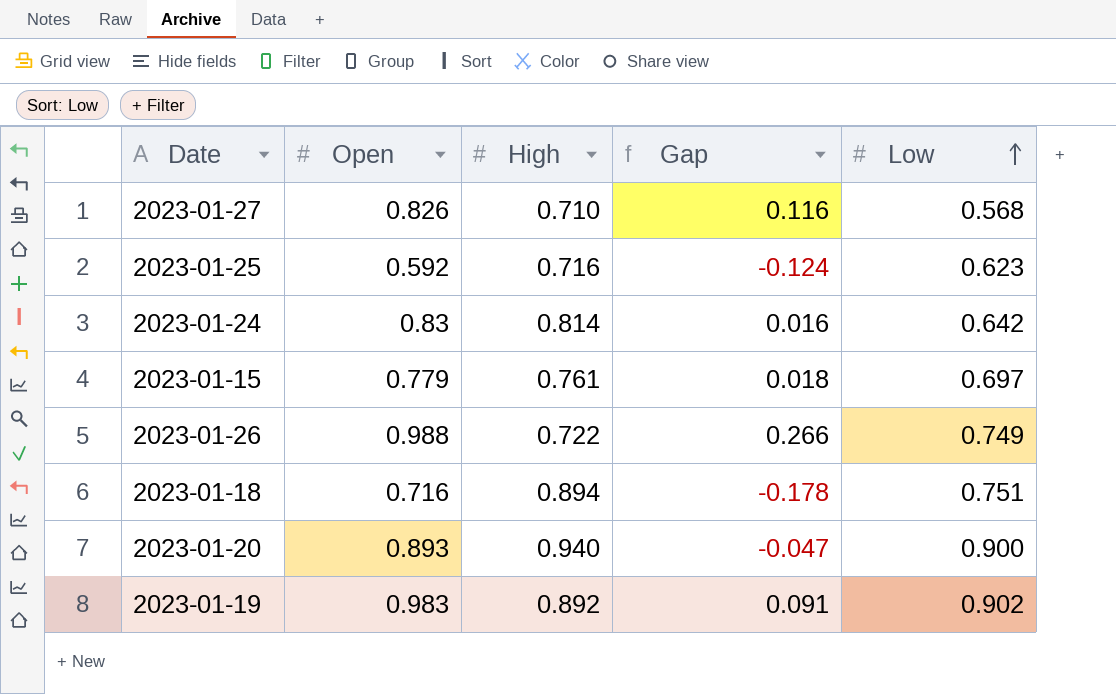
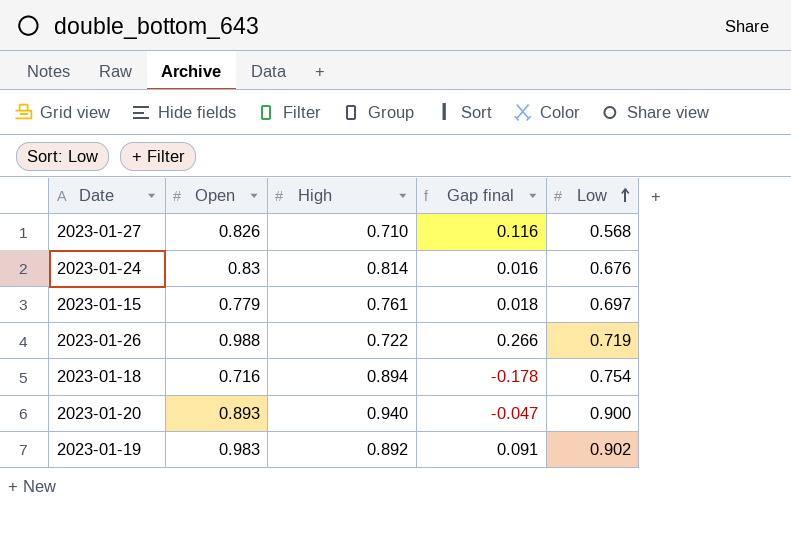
column name: Gap -> Gap final
row 2023-01-25: 0.592 | 0.716 | -0.124 | 0.623 -> none
2023-01-24 | Low: 0.642 -> 0.676
2023-01-26 | Low: 0.749 -> 0.719
2023-01-18 | Low: 0.751 -> 0.754

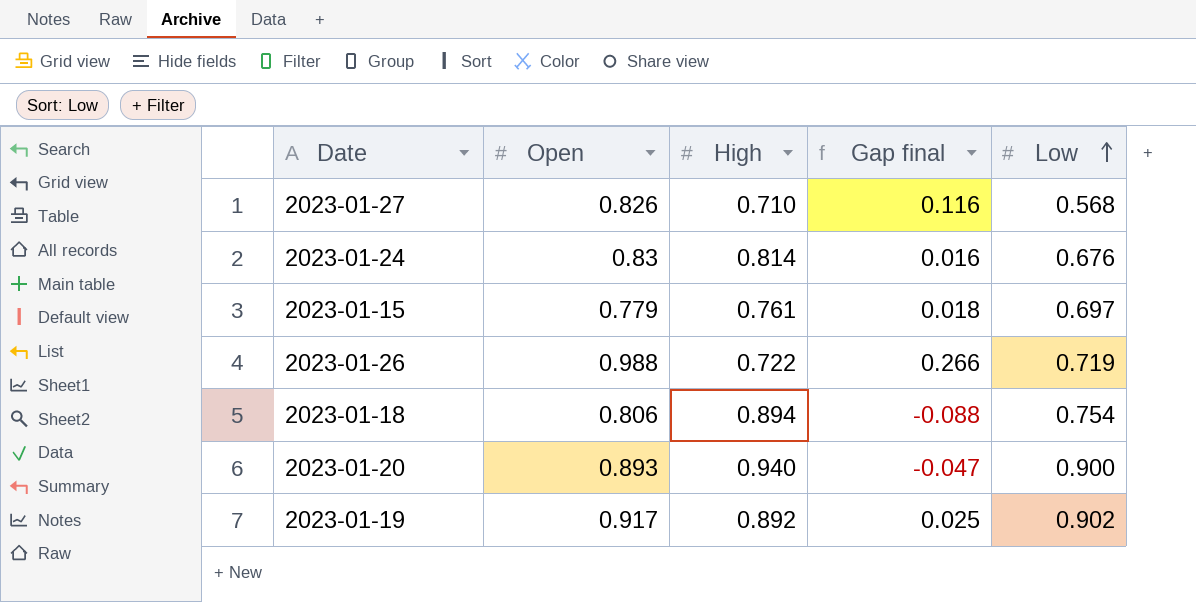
2023-01-18 | Open: 0.716 -> 0.806
2023-01-18 | Gap final: -0.178 -> -0.088
2023-01-19 | Open: 0.983 -> 0.917
2023-01-19 | Gap final: 0.091 -> 0.025

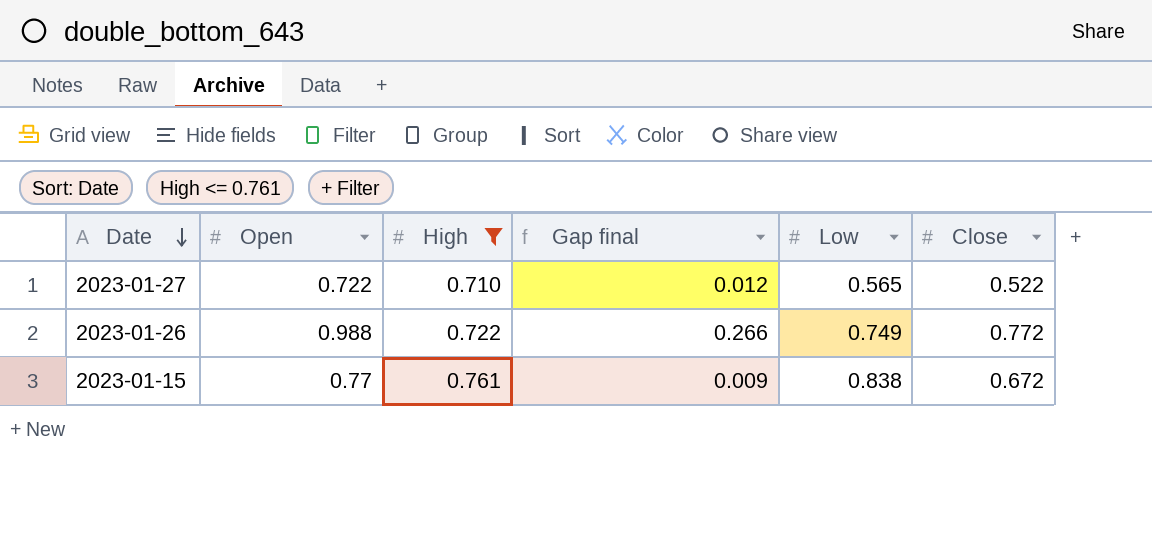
filter: none -> High <= 0.761
row order: Low ascending -> Date descending
column Close | position: none -> 6
2023-01-27 | Open: 0.826 -> 0.722
2023-01-27 | Gap final: 0.116 -> 0.012
2023-01-27 | Low: 0.568 -> 0.565
2023-01-26 | Low: 0.719 -> 0.749
2023-01-15 | Open: 0.779 -> 0.77
2023-01-15 | Gap final: 0.018 -> 0.009
2023-01-15 | Low: 0.697 -> 0.838

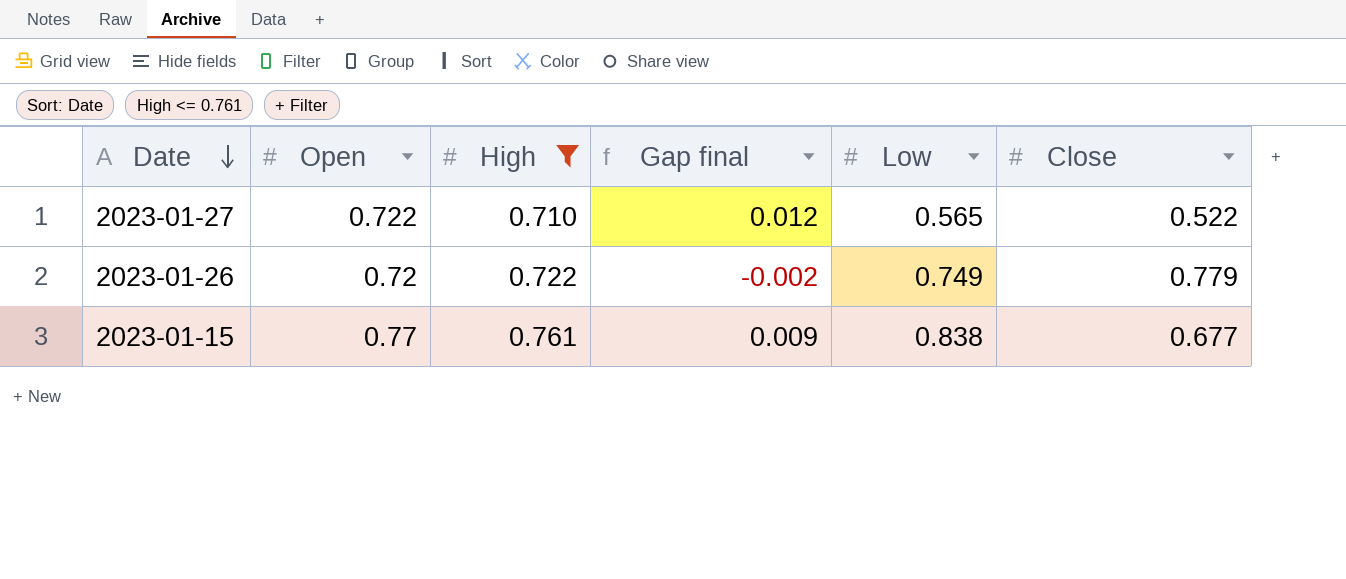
2023-01-26 | Open: 0.988 -> 0.72
2023-01-26 | Gap final: 0.266 -> -0.002
2023-01-26 | Close: 0.772 -> 0.779
2023-01-15 | Close: 0.672 -> 0.677

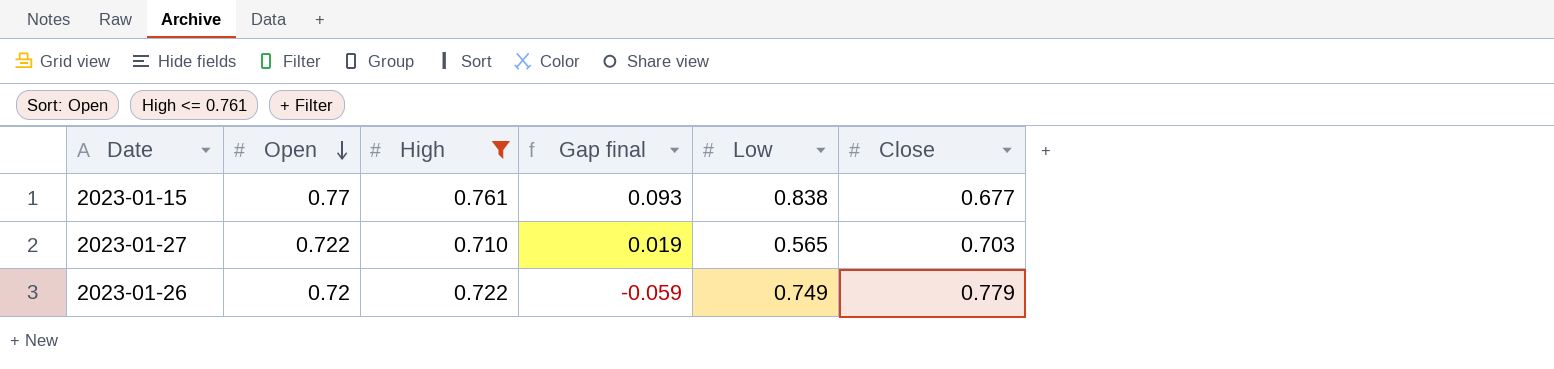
row order: Date descending -> Open descending
column Gap final | formula: [Open] - [High] -> [Open] - [Close]
2023-01-27 | Close: 0.522 -> 0.703

